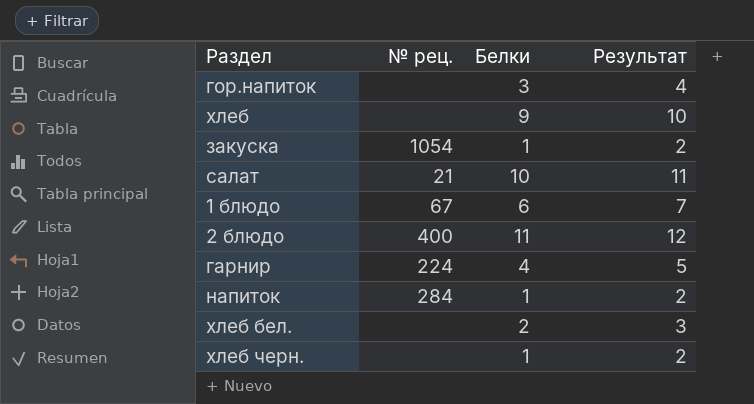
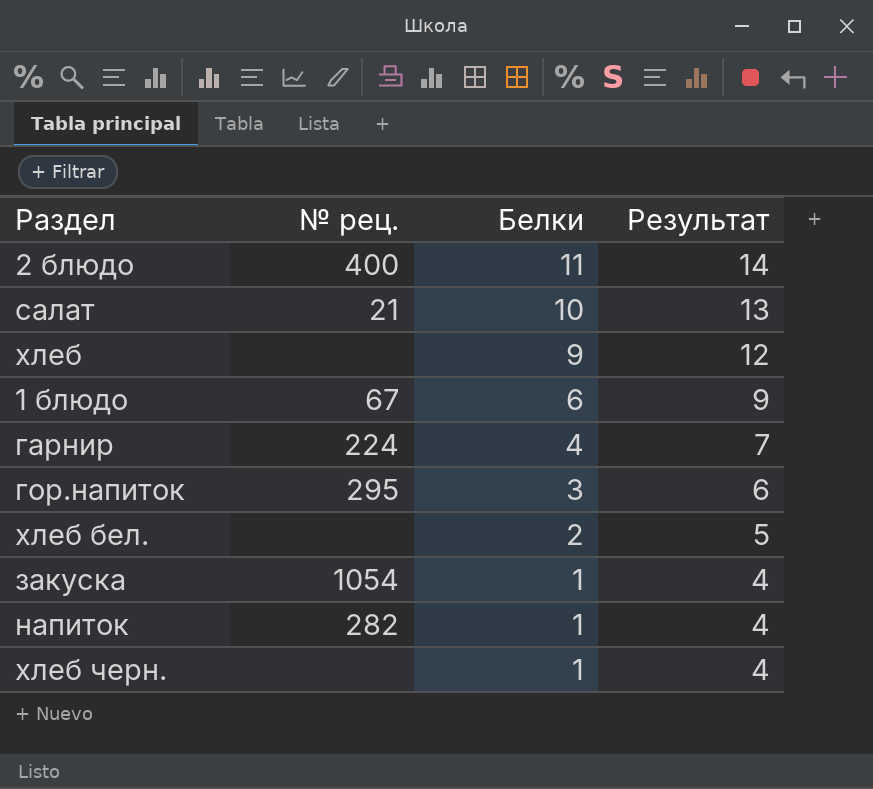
row order: none -> Белки descending
column Результат | formula: [Белки] + 1 -> [Белки] + 3
гор.напиток | № рец.: none -> 295
напиток | № рец.: 284 -> 282

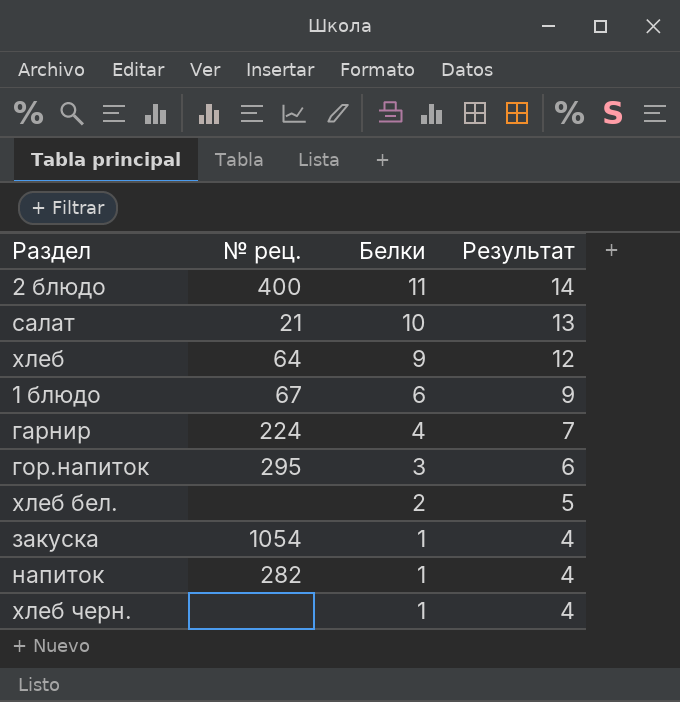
хлеб | № рец.: none -> 64

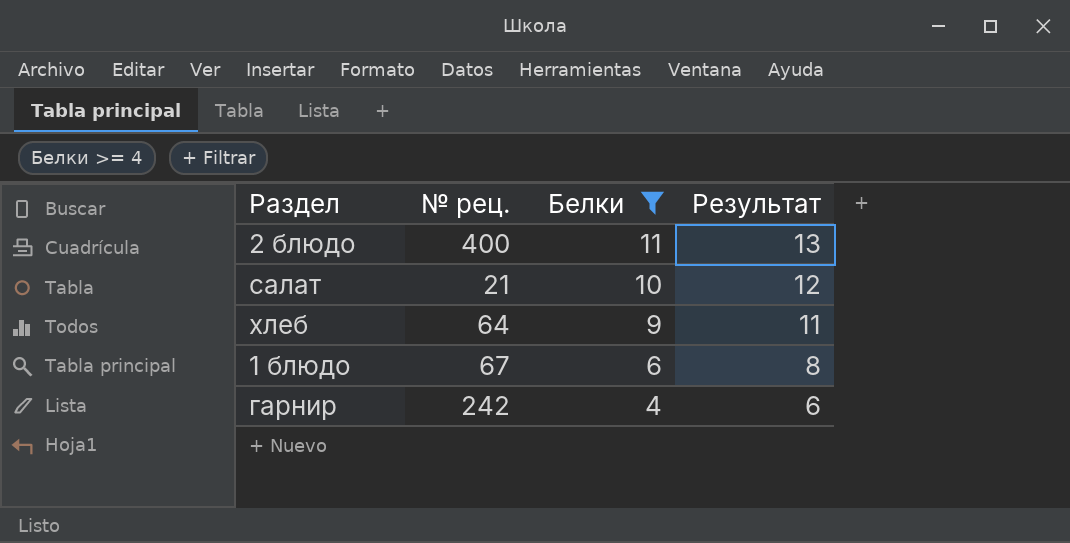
filter: none -> Белки >= 4
column Результат | formula: [Белки] + 3 -> [Белки] + 2
гарнир | № рец.: 224 -> 242

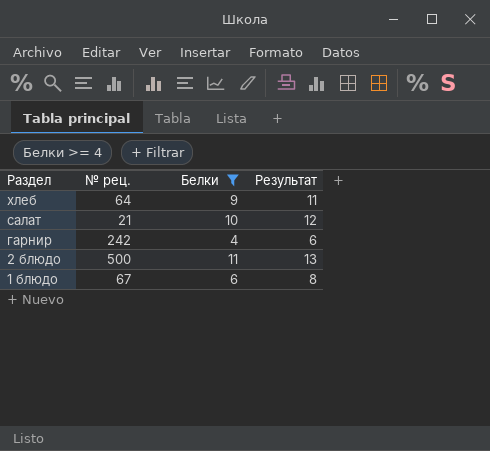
row order: Белки descending -> Раздел descending
2 блюдо | № рец.: 400 -> 500

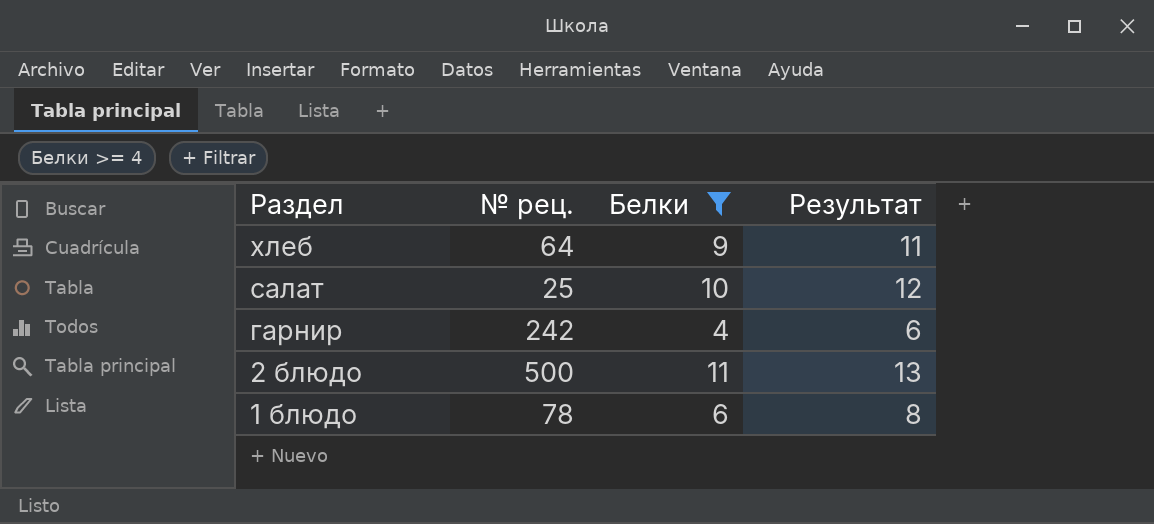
салат | № рец.: 21 -> 25
1 блюдо | № рец.: 67 -> 78

